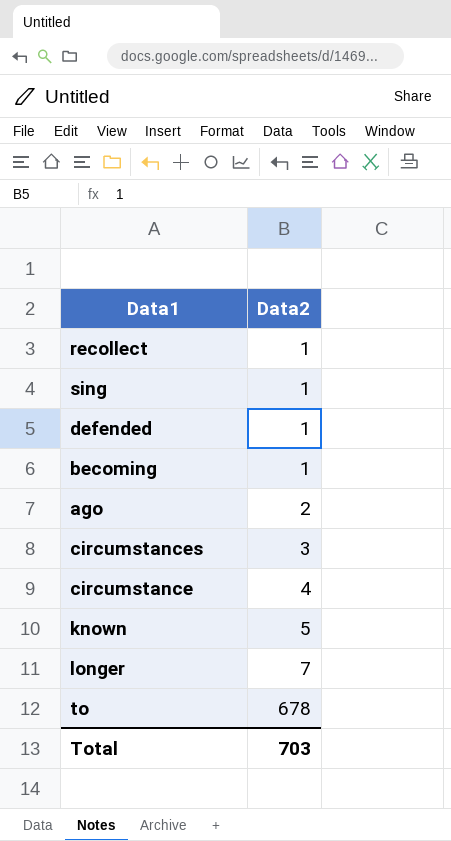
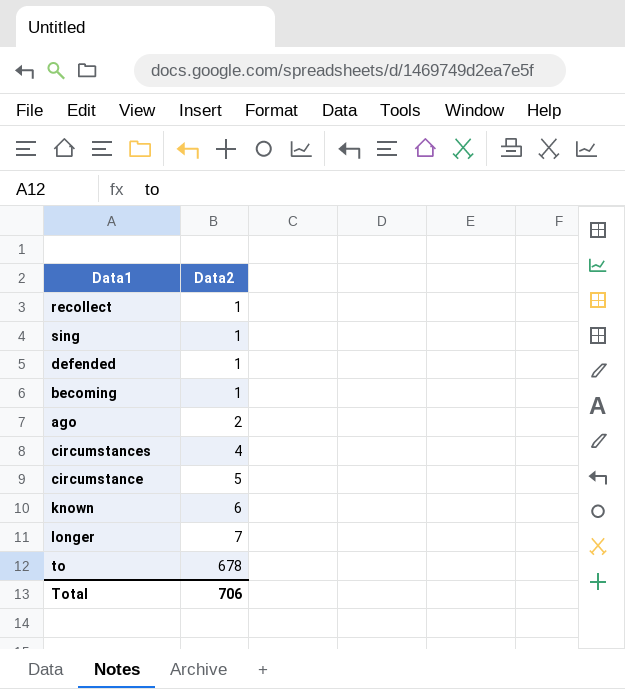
circumstances | Data2: 3 -> 4
circumstance | Data2: 4 -> 5
known | Data2: 5 -> 6
Total | Data2: 703 -> 706

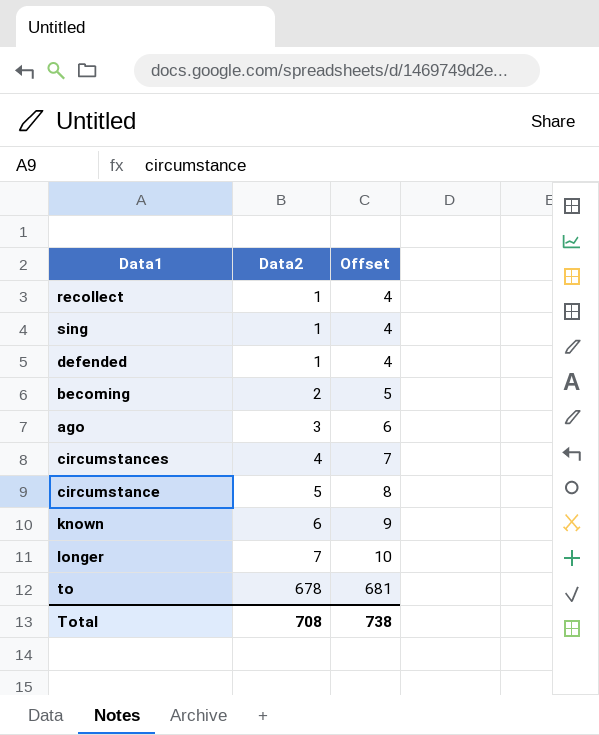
column Offset | formula: none -> [Data2] + 3
becoming | Data2: 1 -> 2
ago | Data2: 2 -> 3
Total | Data2: 706 -> 708

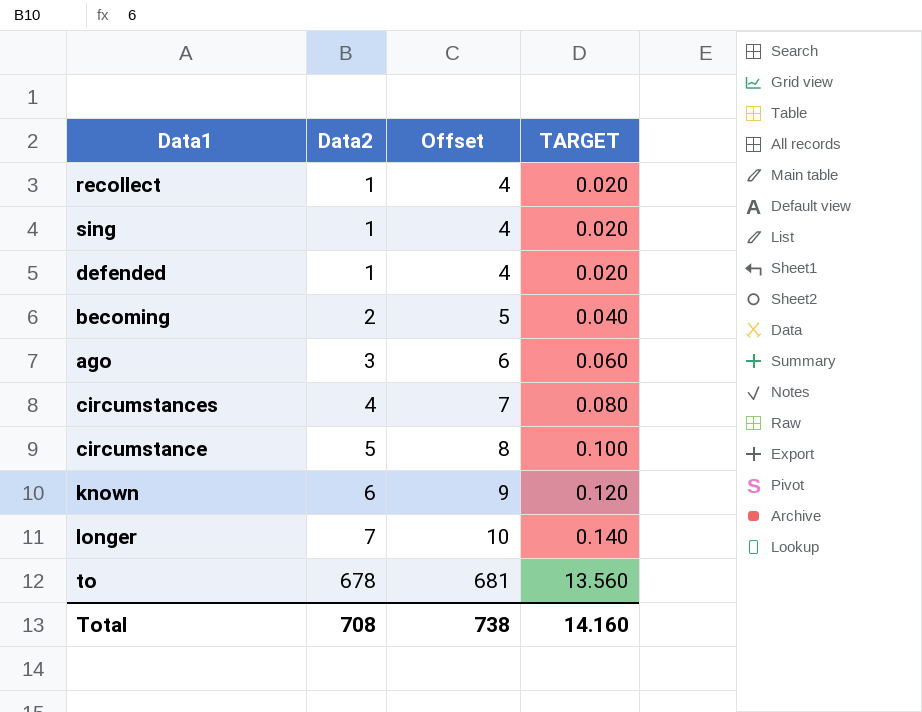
column TARGET | formula: none -> [Data2] * 0.02

